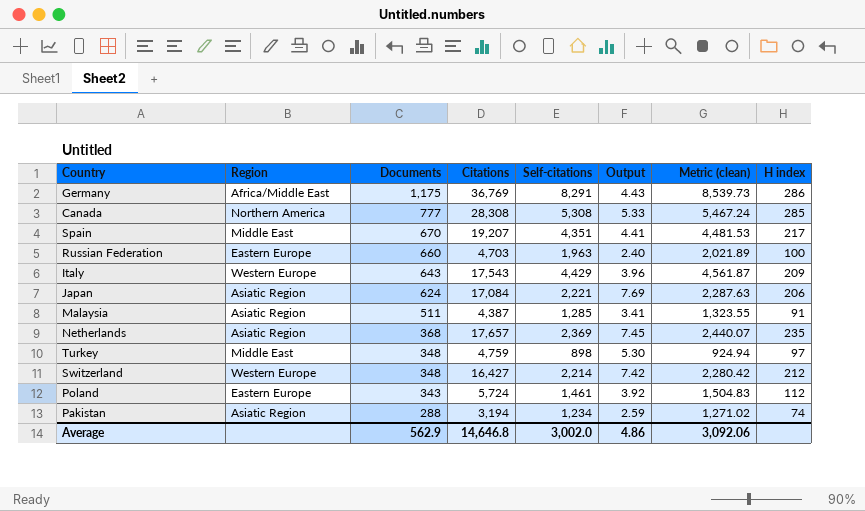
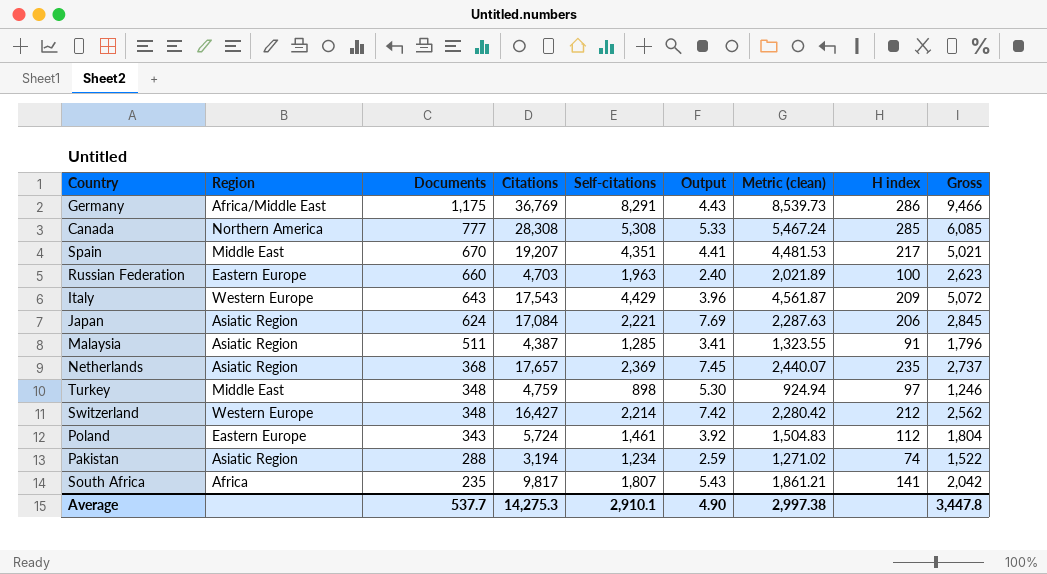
column Gross | formula: none -> [Documents] + [Self-citations]
row South Africa: none -> Africa | 235 | 9,817 | 1,807 | 5.43 | 1,861.21 | 141 | 2,042
Average | Documents: 562.9 -> 537.7
Average | Citations: 14,646.8 -> 14,275.3
Average | Self-citations: 3,002.0 -> 2,910.1
Average | Output: 4.86 -> 4.90
Average | Metric (clean): 3,092.06 -> 2,997.38

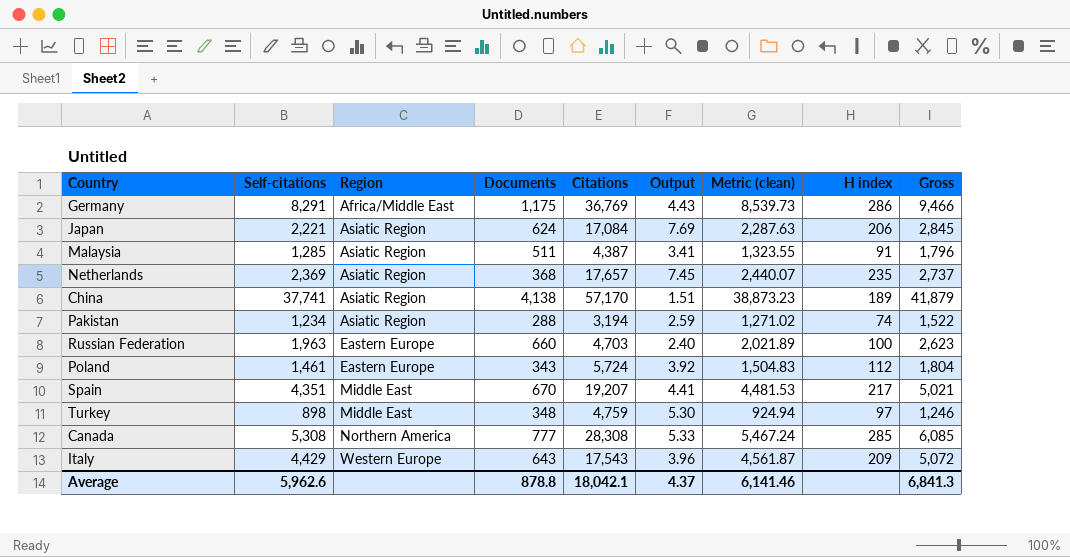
row order: Documents descending -> Region ascending
column Self-citations | position: 5 -> 2
row Switzerland: Western Europe | 348 | 16,427 | 2,214 | 7.42 | 2,280.42 | 212 | 2,562 -> none
row South Africa: Africa | 235 | 9,817 | 1,807 | 5.43 | 1,861.21 | 141 | 2,042 -> none
row China: none -> 37,741 | Asiatic Region | 4,138 | 57,170 | 1.51 | 38,873.23 | 189 | 41,879
Average | Self-citations: 2,910.1 -> 5,962.6
Average | Documents: 537.7 -> 878.8
Average | Citations: 14,275.3 -> 18,042.1
Average | Output: 4.90 -> 4.37
Average | Metric (clean): 2,997.38 -> 6,141.46
Average | Gross: 3,447.8 -> 6,841.3

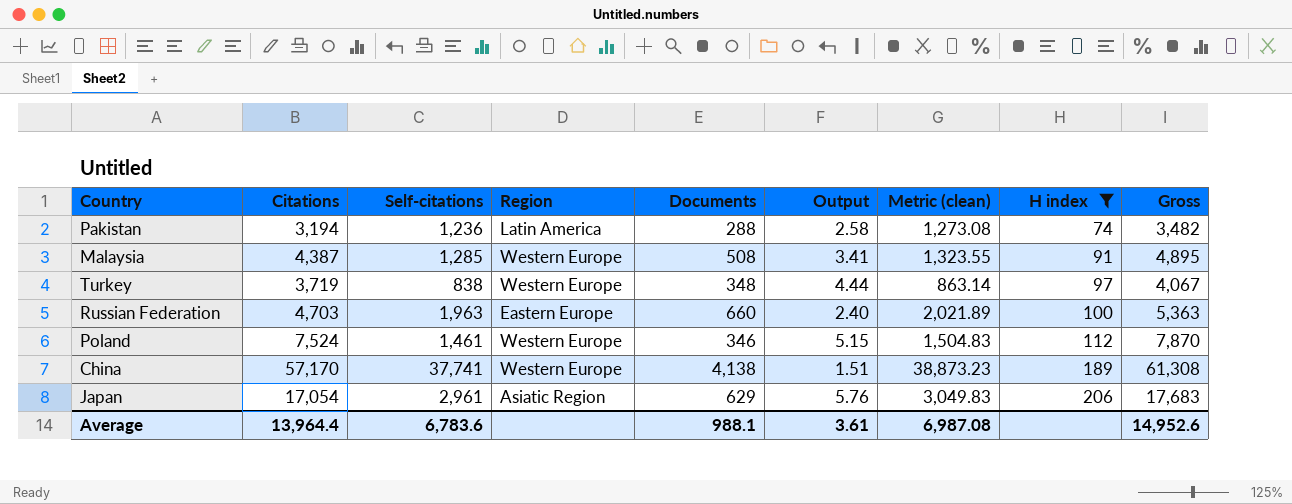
filter: none -> H index <= 206
row order: Region ascending -> H index ascending
column Citations | position: 5 -> 2
column Gross | formula: [Self-citations] + [Documents] -> [Citations] + [Documents]
Pakistan | Self-citations: 1,234 -> 1,236
Pakistan | Region: Asiatic Region -> Latin America
Pakistan | Output: 2.59 -> 2.58
Pakistan | Metric (clean): 1,271.02 -> 1,273.08
Malaysia | Region: Asiatic Region -> Western Europe
Malaysia | Documents: 511 -> 508
Turkey | Citations: 4,759 -> 3,719
Turkey | Self-citations: 898 -> 838
Turkey | Region: Middle East -> Western Europe
Turkey | Output: 5.30 -> 4.44
Turkey | Metric (clean): 924.94 -> 863.14
Poland | Citations: 5,724 -> 7,524
Poland | Region: Eastern Europe -> Western Europe
Poland | Documents: 343 -> 346
Poland | Output: 3.92 -> 5.15
China | Region: Asiatic Region -> Western Europe
Japan | Citations: 17,084 -> 17,054
Japan | Self-citations: 2,221 -> 2,961
Japan | Documents: 624 -> 629
Japan | Output: 7.69 -> 5.76
Japan | Metric (clean): 2,287.63 -> 3,049.83
Average | Citations: 18,042.1 -> 13,964.4
Average | Self-citations: 5,962.6 -> 6,783.6
Average | Documents: 878.8 -> 988.1
Average | Output: 4.37 -> 3.61
Average | Metric (clean): 6,141.46 -> 6,987.08
Average | Gross: 6,841.3 -> 14,952.6

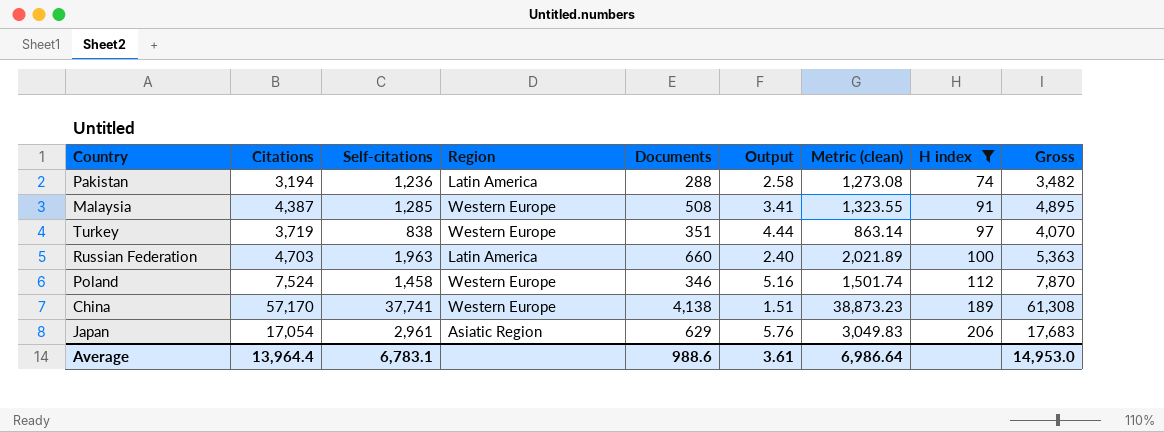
Turkey | Documents: 348 -> 351
Turkey | Gross: 4,067 -> 4,070
Russian Federation | Region: Eastern Europe -> Latin America
Poland | Self-citations: 1,461 -> 1,458
Poland | Output: 5.15 -> 5.16
Poland | Metric (clean): 1,504.83 -> 1,501.74
Average | Self-citations: 6,783.6 -> 6,783.1
Average | Documents: 988.1 -> 988.6
Average | Metric (clean): 6,987.08 -> 6,986.64
Average | Gross: 14,952.6 -> 14,953.0

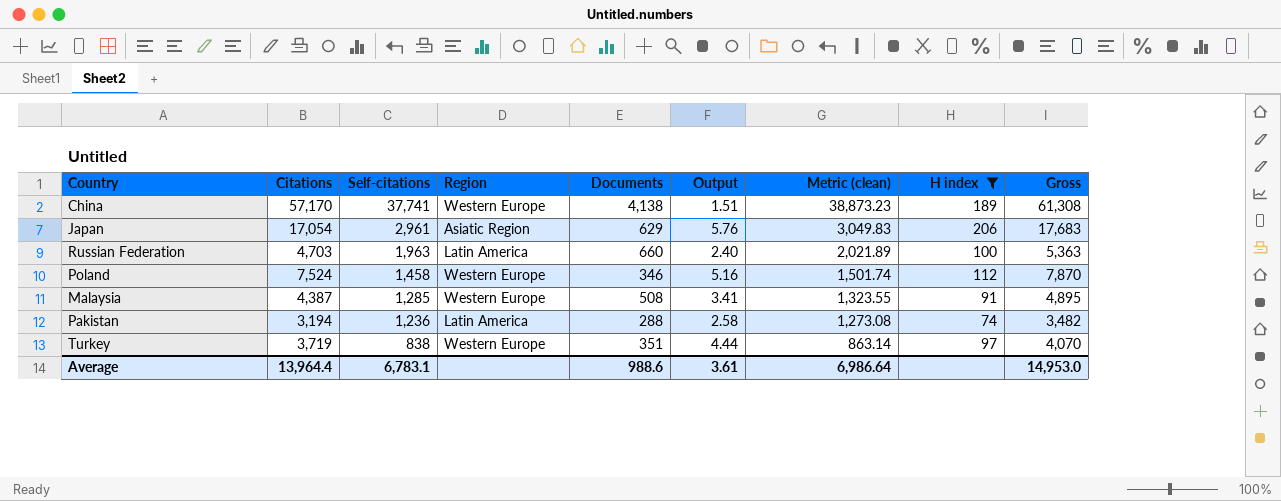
row order: H index ascending -> Self-citations descending

